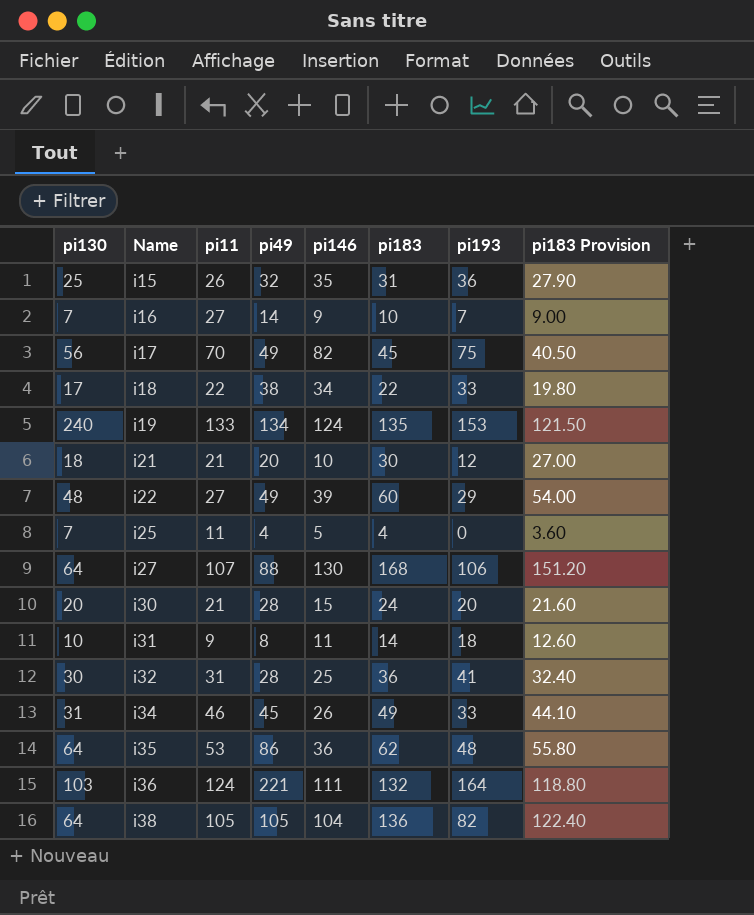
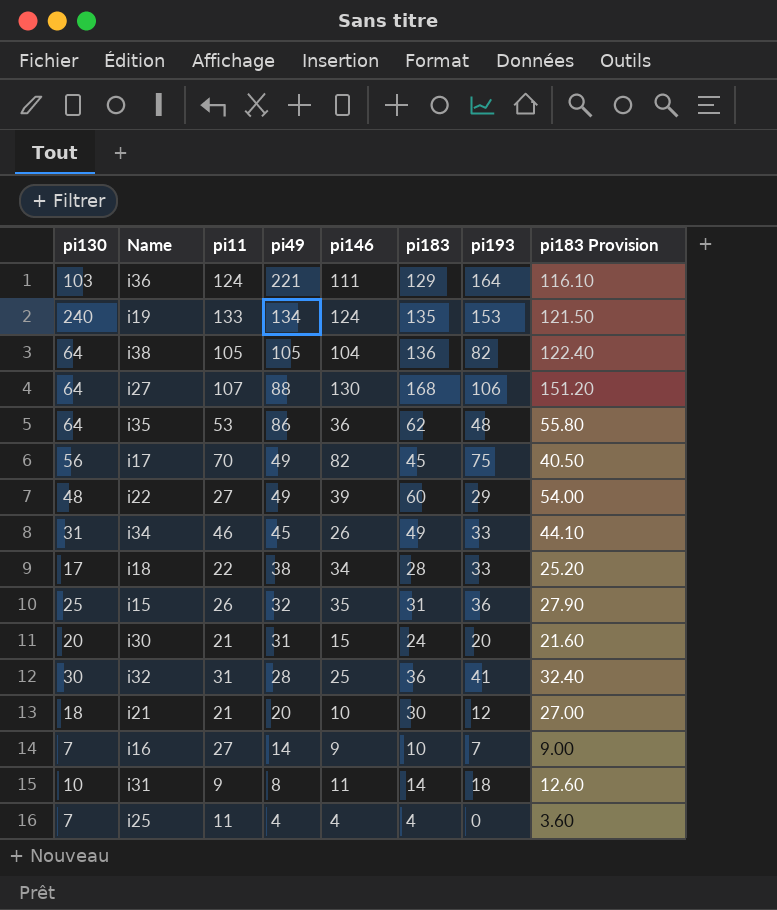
row order: Name ascending -> pi49 descending
i36 | pi183: 132 -> 129
i36 | pi183 Provision: 118.80 -> 116.10
i18 | pi183: 22 -> 28
i18 | pi183 Provision: 19.80 -> 25.20
i30 | pi49: 28 -> 31
i25 | pi146: 5 -> 4

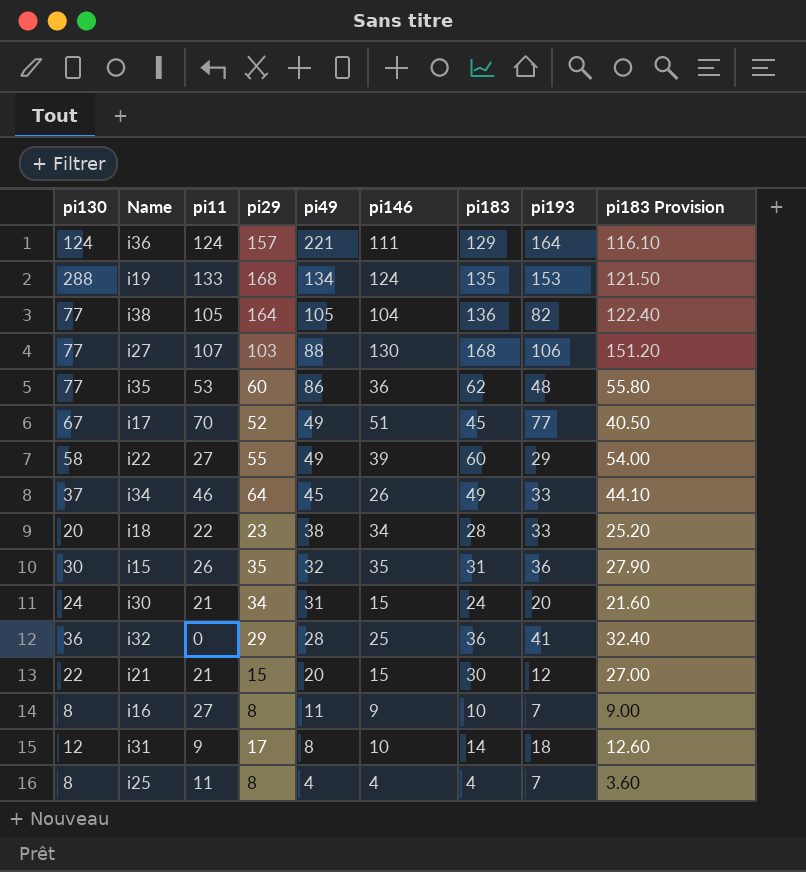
column pi29 | position: none -> 4
i36 | pi130: 103 -> 124
i19 | pi130: 240 -> 288
i38 | pi130: 64 -> 77
i27 | pi130: 64 -> 77
i35 | pi130: 64 -> 77
i17 | pi130: 56 -> 67
i17 | pi146: 82 -> 51
i17 | pi193: 75 -> 77
i22 | pi130: 48 -> 58
i34 | pi130: 31 -> 37
i18 | pi130: 17 -> 20
i15 | pi130: 25 -> 30
i30 | pi130: 20 -> 24
i32 | pi130: 30 -> 36
i32 | pi11: 31 -> 0
i21 | pi130: 18 -> 22
i21 | pi146: 10 -> 15
i16 | pi130: 7 -> 8
i16 | pi49: 14 -> 11
i31 | pi130: 10 -> 12
i31 | pi146: 11 -> 10
i25 | pi130: 7 -> 8
i25 | pi193: 0 -> 7

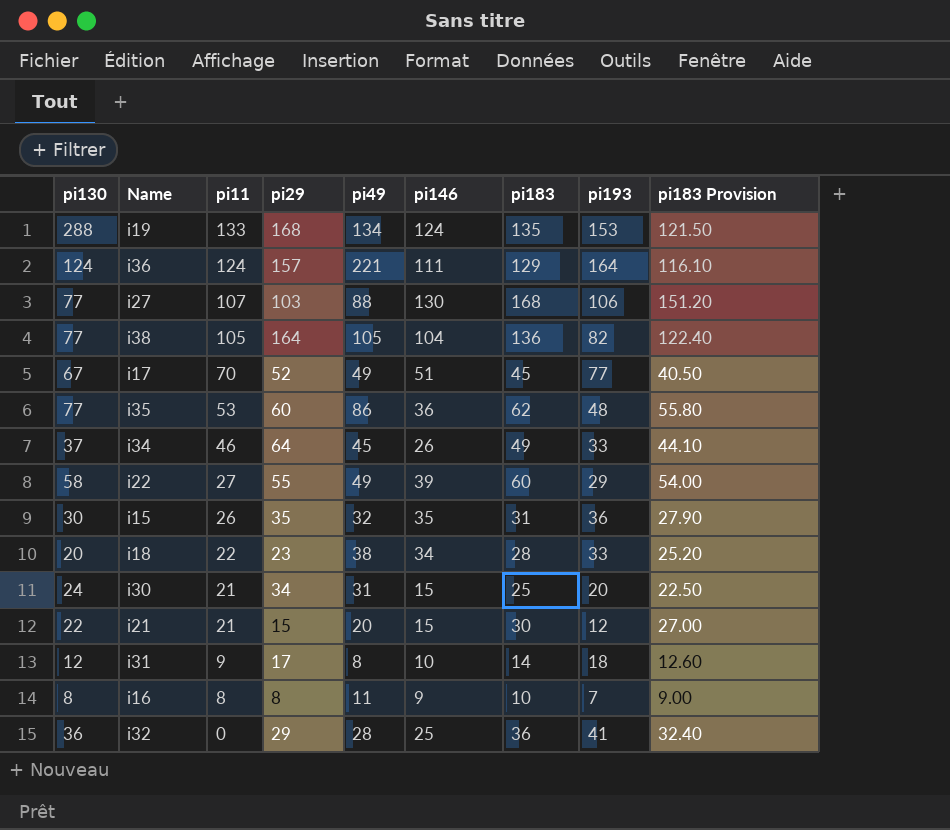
row order: pi49 descending -> pi11 descending
row i25: 8 | 11 | 8 | 4 | 4 | 4 | 7 | 3.60 -> none
i30 | pi183: 24 -> 25
i30 | pi183 Provision: 21.60 -> 22.50
i16 | pi11: 27 -> 8

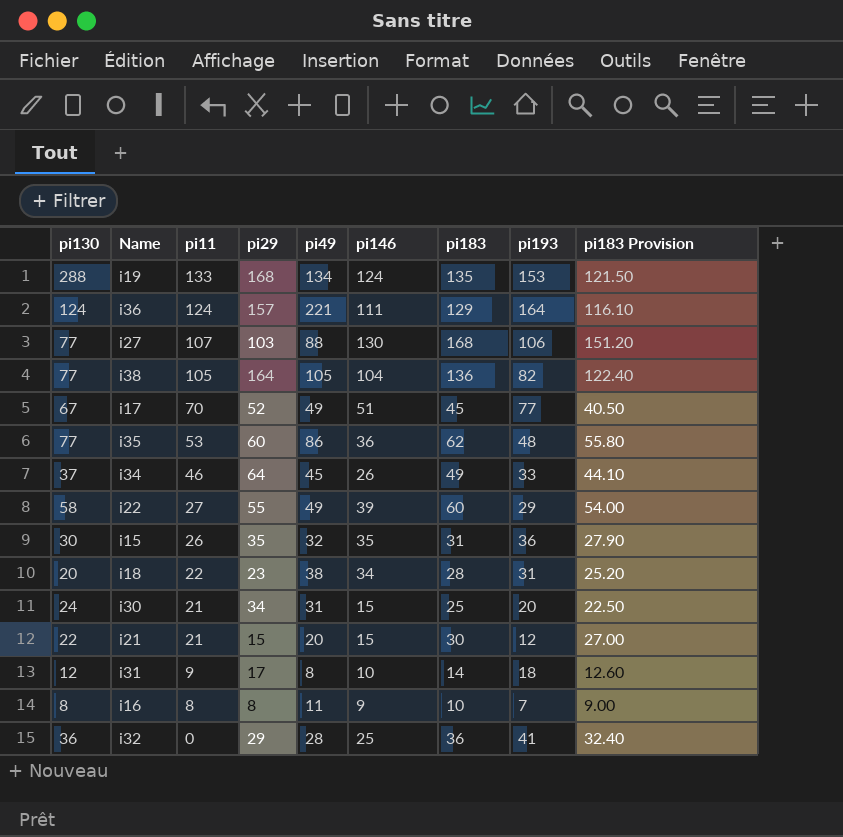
i18 | pi193: 33 -> 31

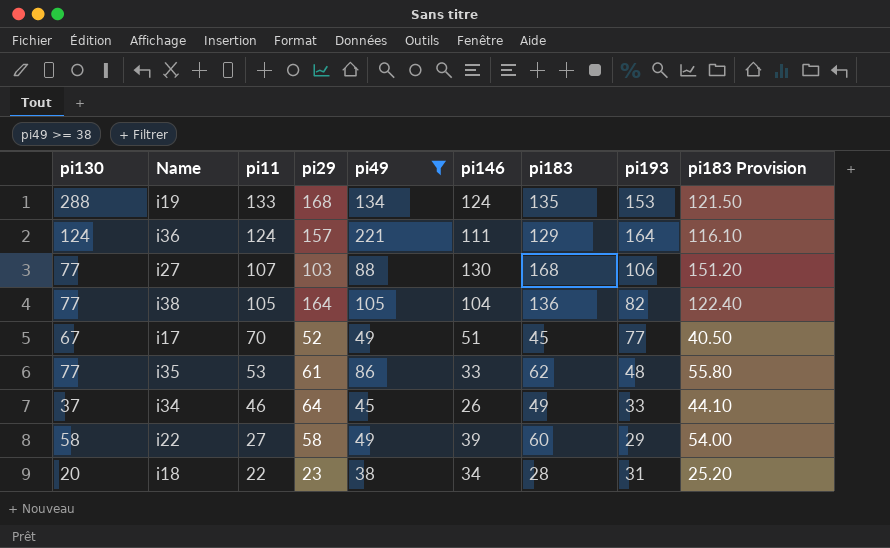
filter: none -> pi49 >= 38
i35 | pi29: 60 -> 61
i35 | pi146: 36 -> 33
i22 | pi29: 55 -> 58

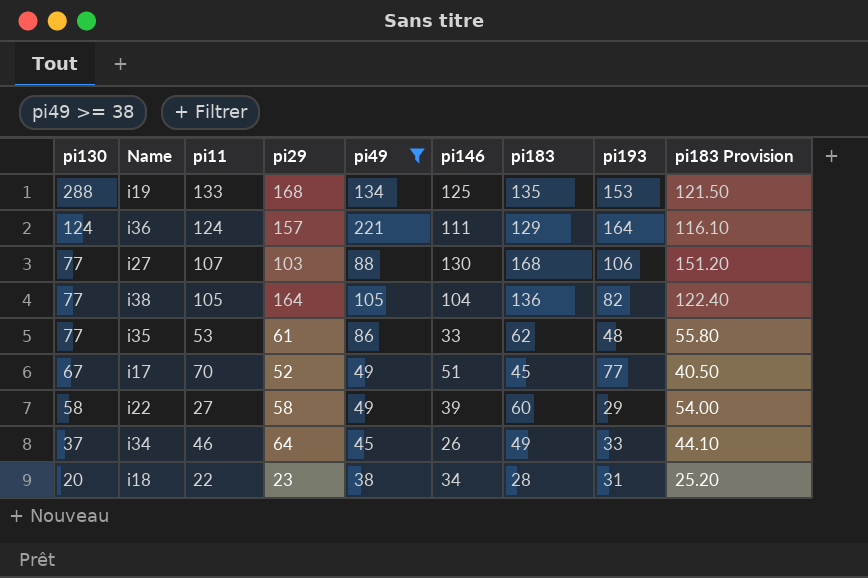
row order: pi11 descending -> pi130 descending
i19 | pi146: 124 -> 125

